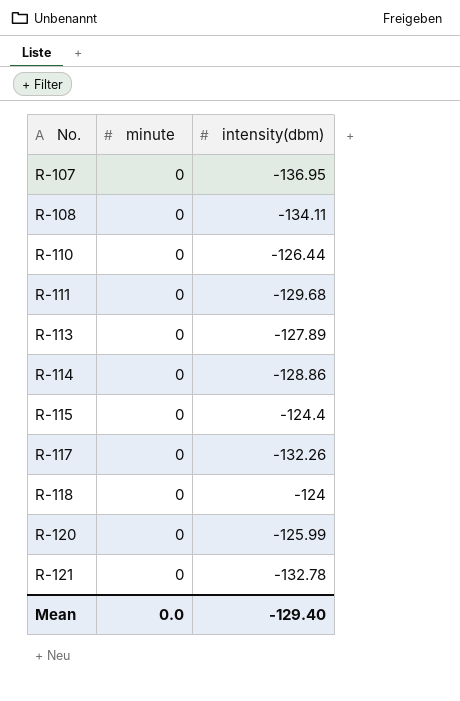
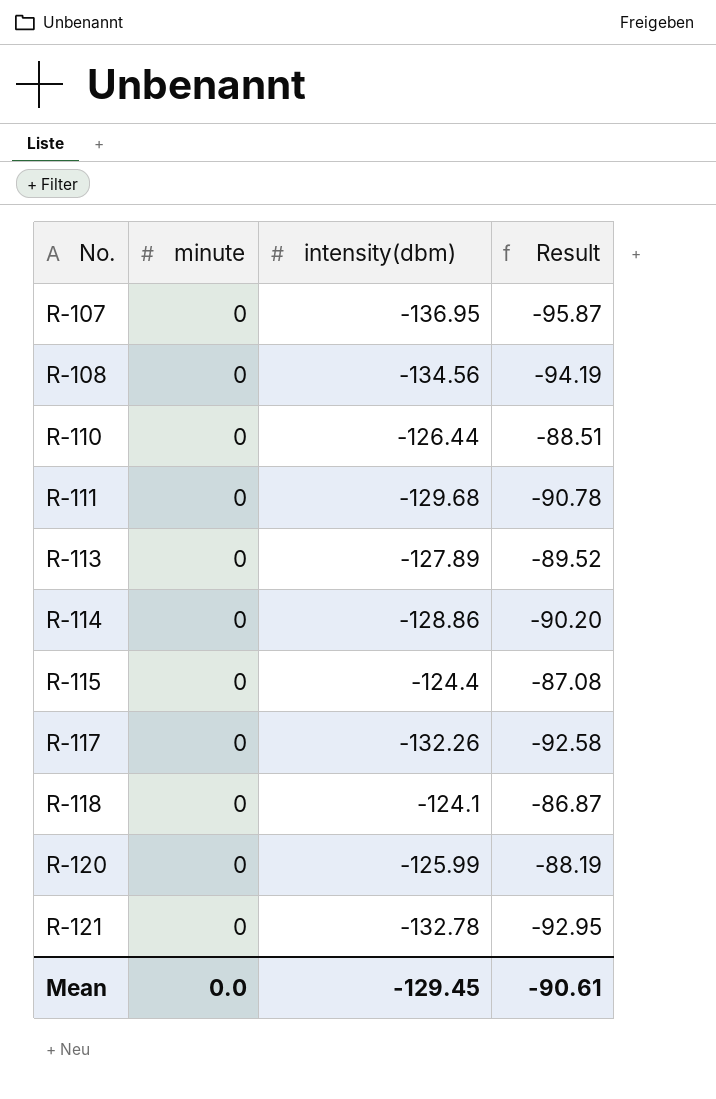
column Result | formula: none -> [intensity(dbm)] * 0.7
R-108 | intensity(dbm): -134.11 -> -134.56
R-118 | intensity(dbm): -124 -> -124.1
Mean | intensity(dbm): -129.40 -> -129.45

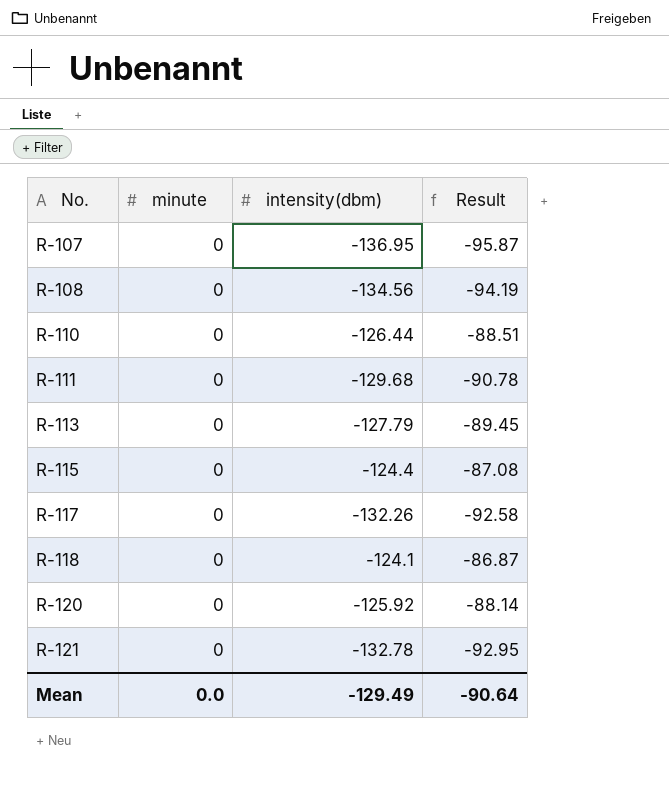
row R-114: 0 | -128.86 | -90.20 -> none
R-113 | intensity(dbm): -127.89 -> -127.79
R-113 | Result: -89.52 -> -89.45
R-120 | intensity(dbm): -125.99 -> -125.92
R-120 | Result: -88.19 -> -88.14
Mean | intensity(dbm): -129.45 -> -129.49
Mean | Result: -90.61 -> -90.64

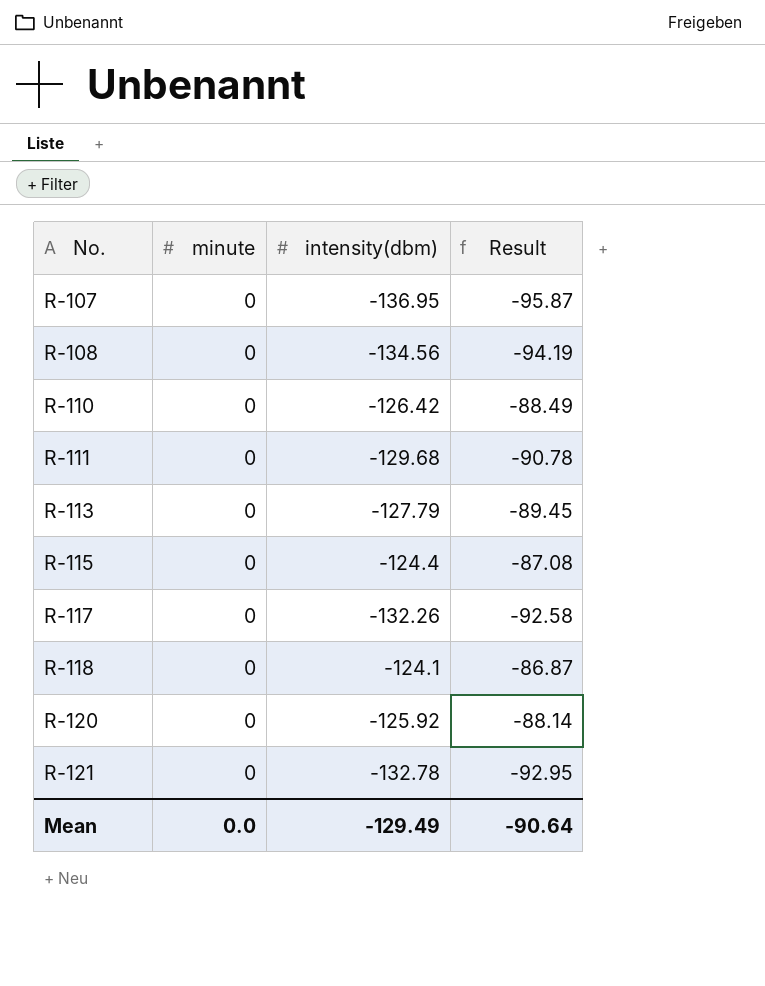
R-110 | intensity(dbm): -126.44 -> -126.42
R-110 | Result: -88.51 -> -88.49

